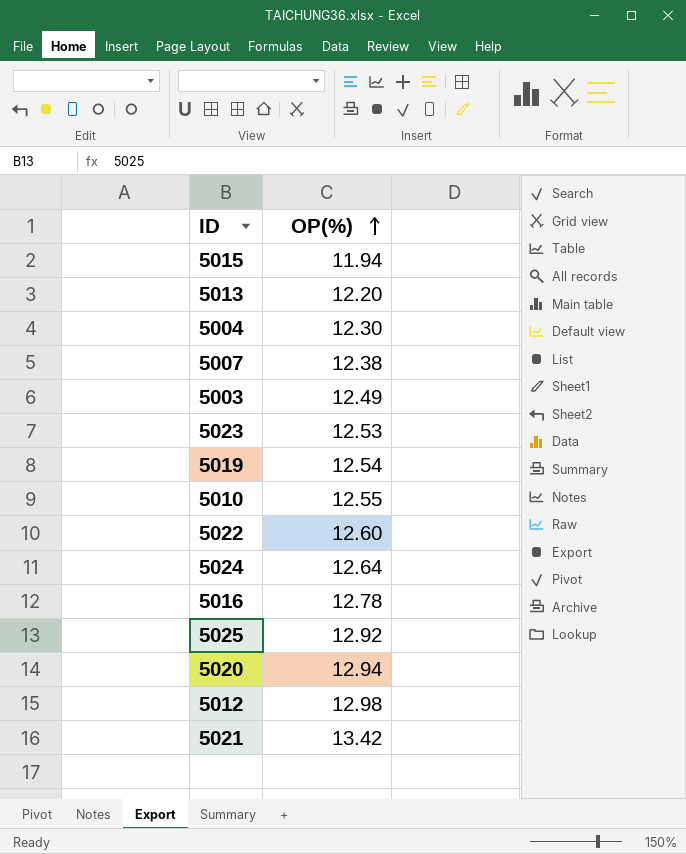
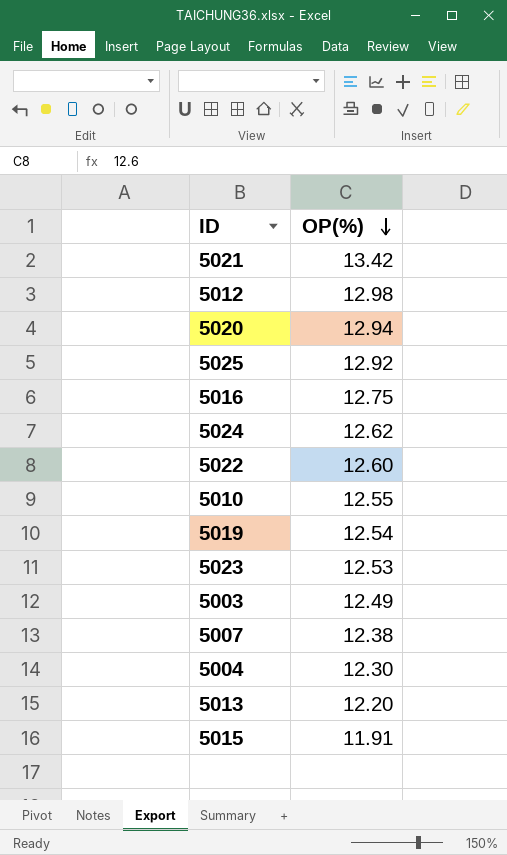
row order: OP(%) ascending -> OP(%) descending
5016 | OP(%): 12.78 -> 12.75
5024 | OP(%): 12.64 -> 12.62
5015 | OP(%): 11.94 -> 11.91

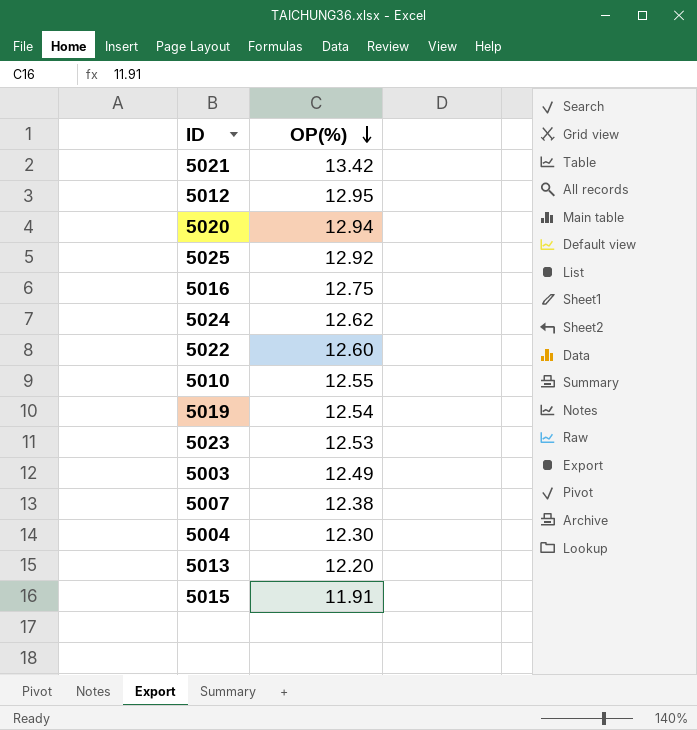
5012 | OP(%): 12.98 -> 12.95

